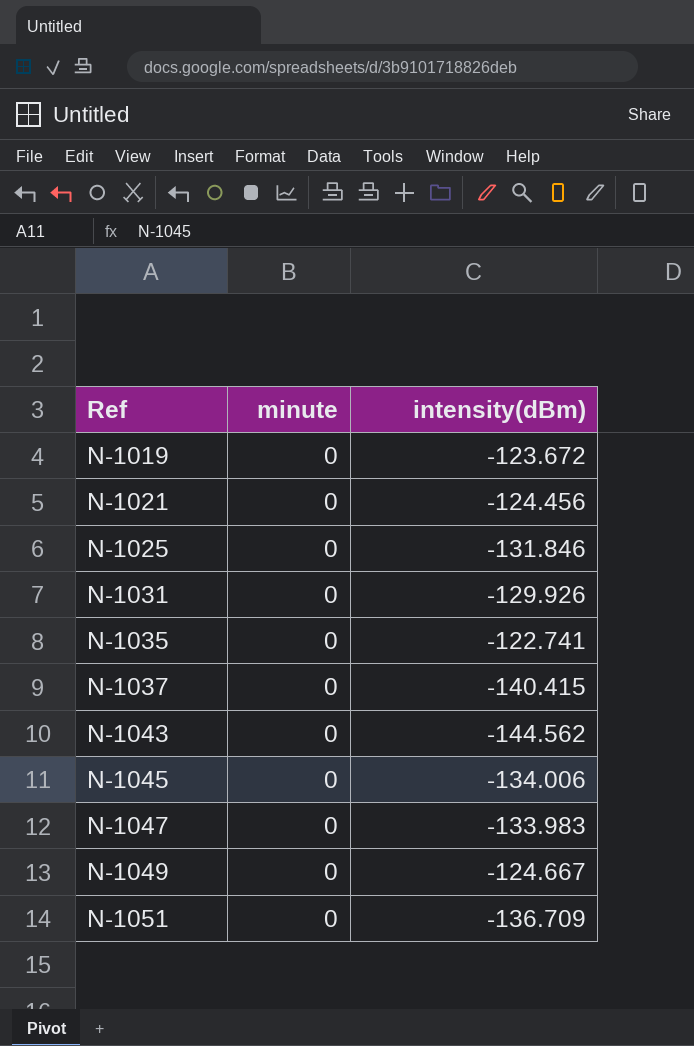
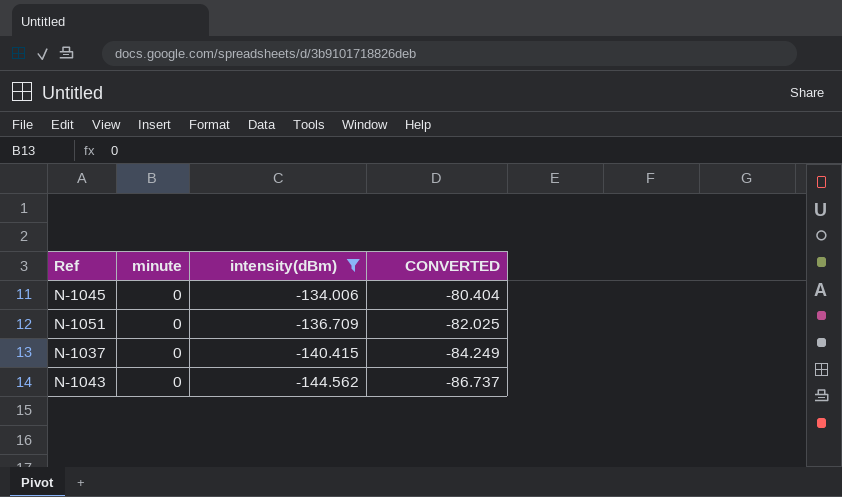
filter: none -> intensity(dBm) <= -134.006
row order: Ref ascending -> intensity(dBm) descending
column CONVERTED | formula: none -> [intensity(dBm)] * 0.6

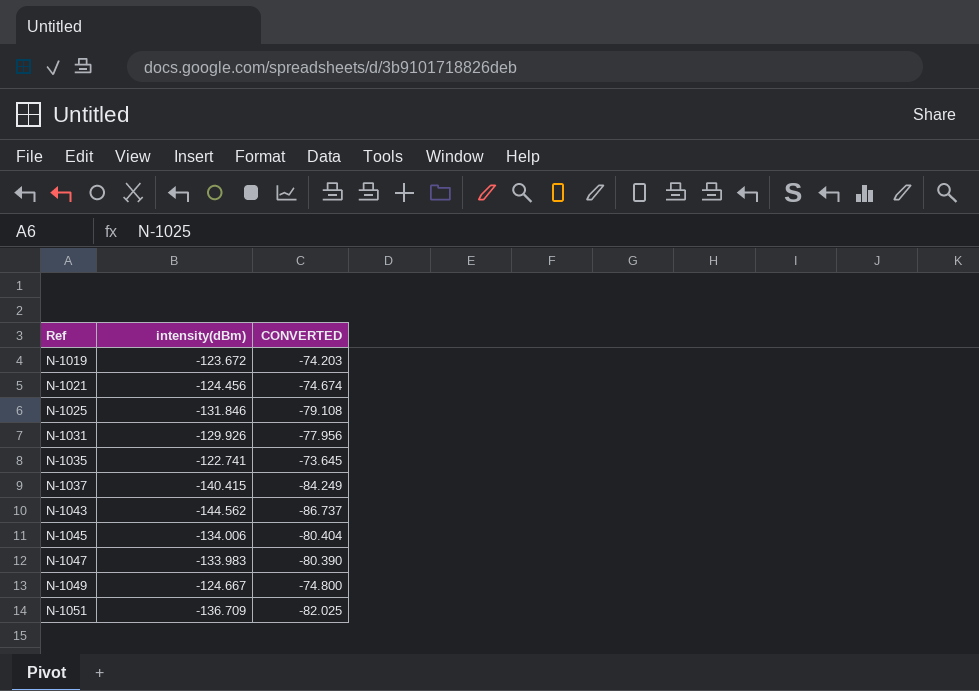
filter: intensity(dBm) <= -134.006 -> none
row order: intensity(dBm) descending -> Ref ascending
column minute | position: 2 -> none

